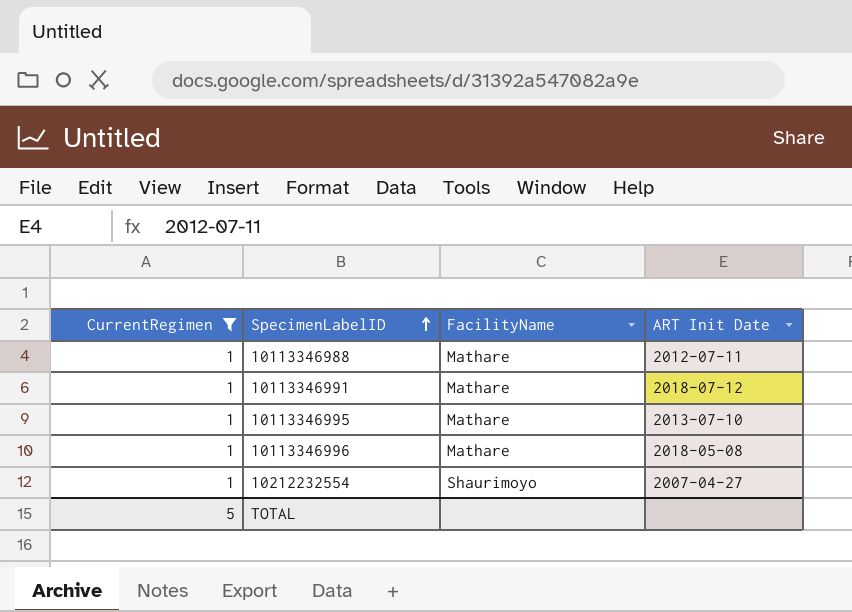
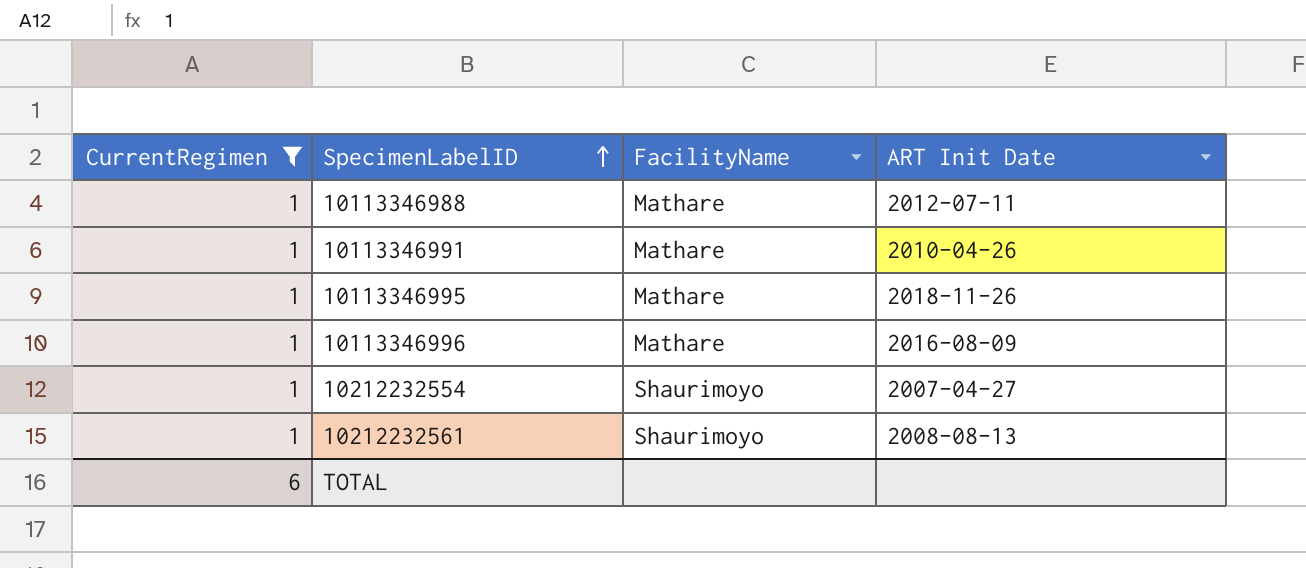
10113346991 | ART Init Date: 2018-07-12 -> 2010-04-26
10113346995 | ART Init Date: 2013-07-10 -> 2018-11-26
10113346996 | ART Init Date: 2018-05-08 -> 2016-08-09
row 10212232561: none -> 1 | Shaurimoyo | 2008-08-13
TOTAL | CurrentRegimen: 5 -> 6

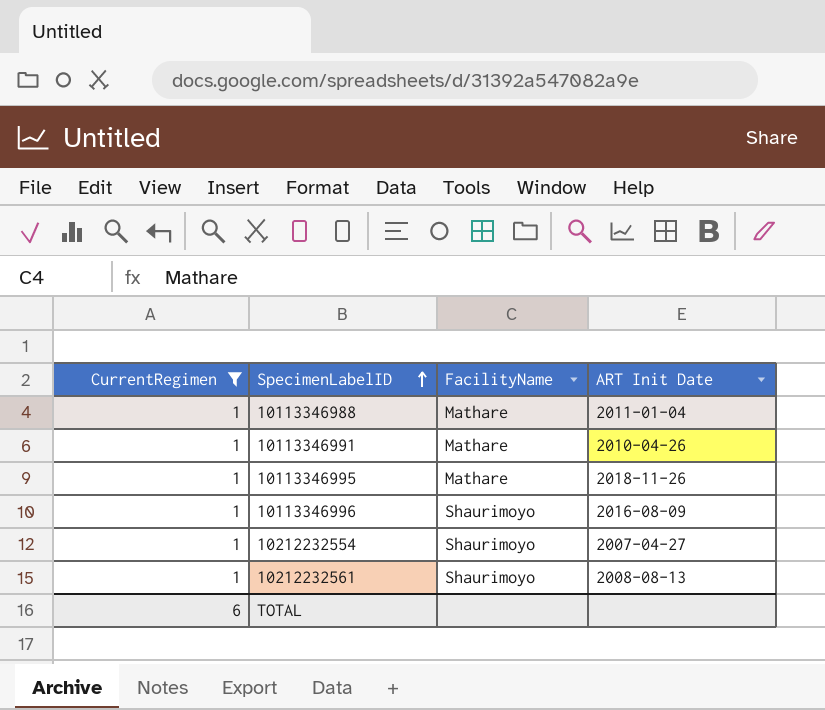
10113346988 | ART Init Date: 2012-07-11 -> 2011-01-04
10113346996 | FacilityName: Mathare -> Shaurimoyo

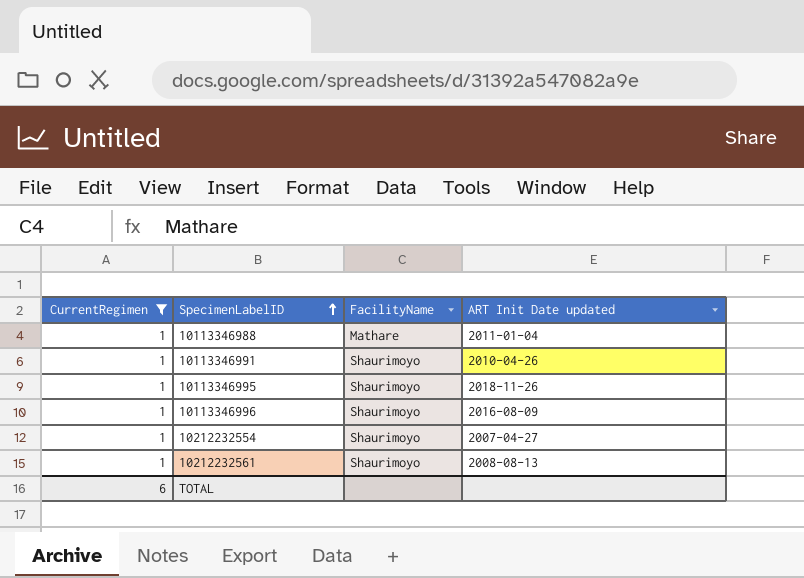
column name: ART Init Date -> ART Init Date updated
10113346991 | FacilityName: Mathare -> Shaurimoyo
10113346995 | FacilityName: Mathare -> Shaurimoyo

